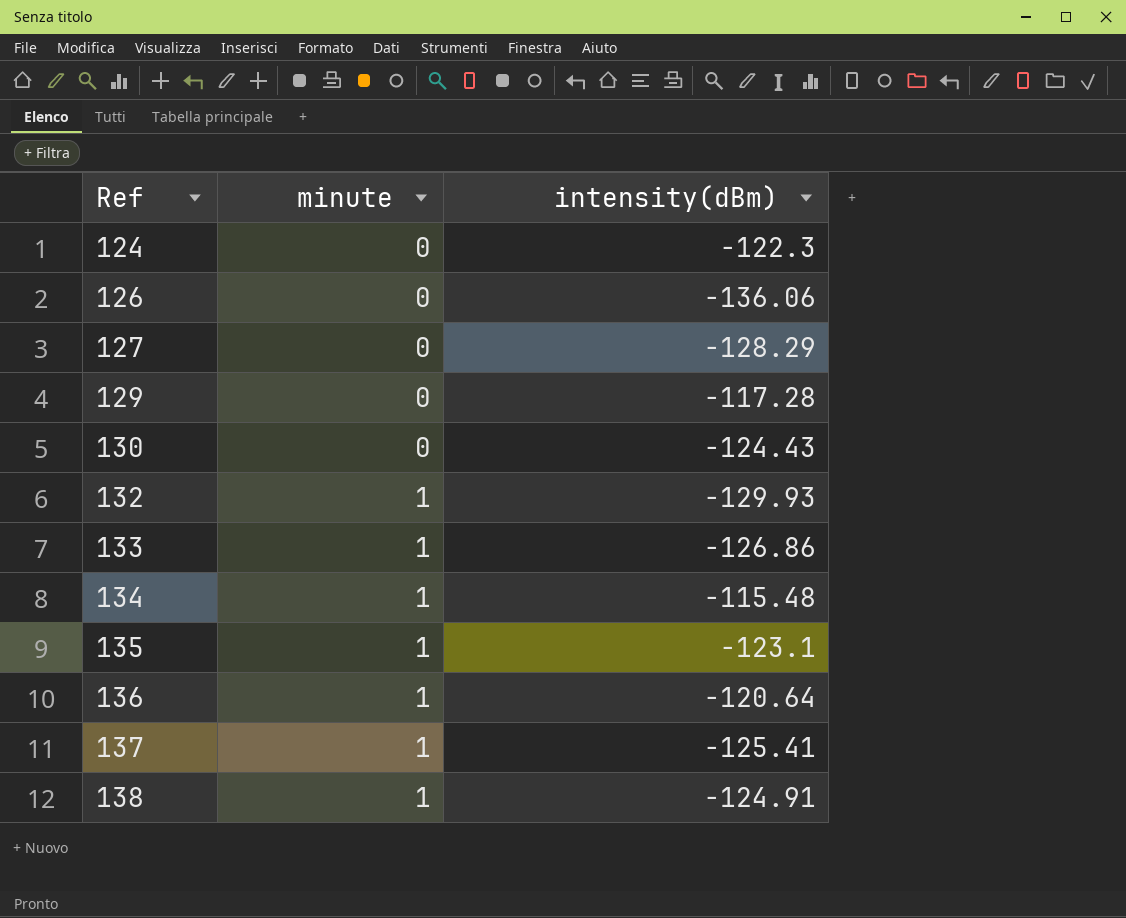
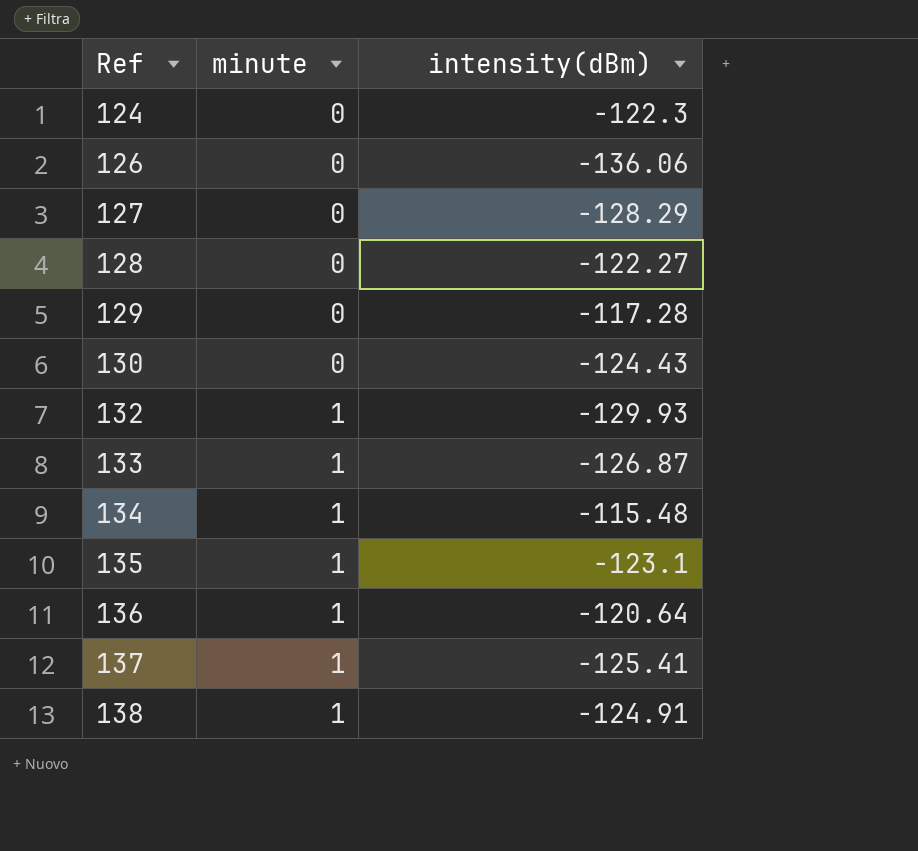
row 128: none -> 0 | -122.27
133 | intensity(dBm): -126.86 -> -126.87

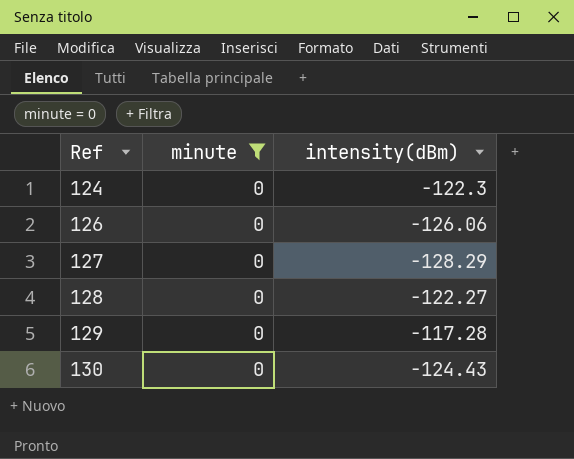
filter: none -> minute = 0
126 | intensity(dBm): -136.06 -> -126.06

